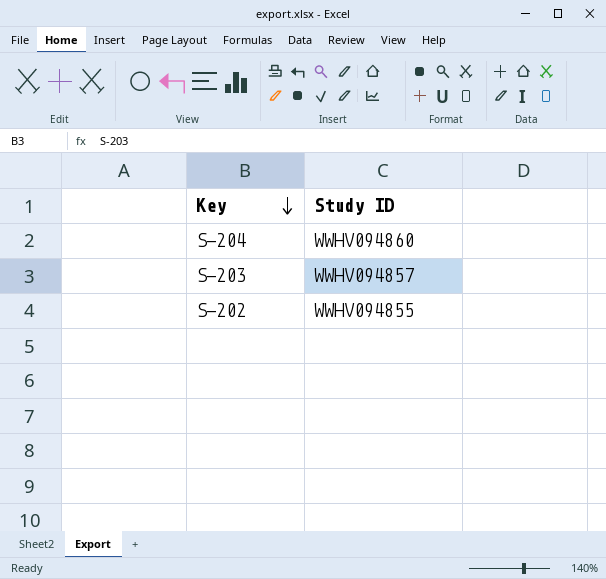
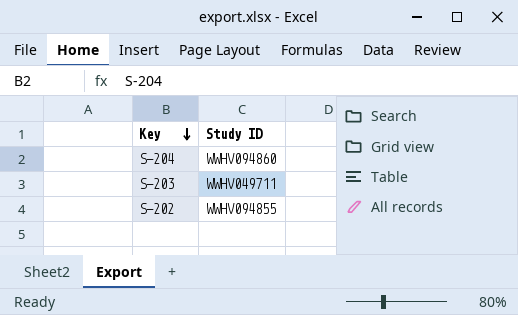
S-203 | Study ID: WWHV094857 -> WWHV049711

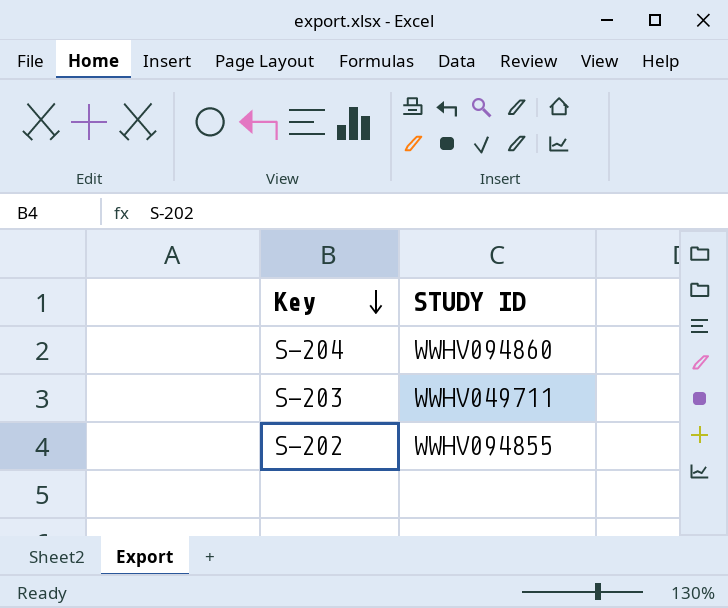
column name: Study ID -> STUDY ID

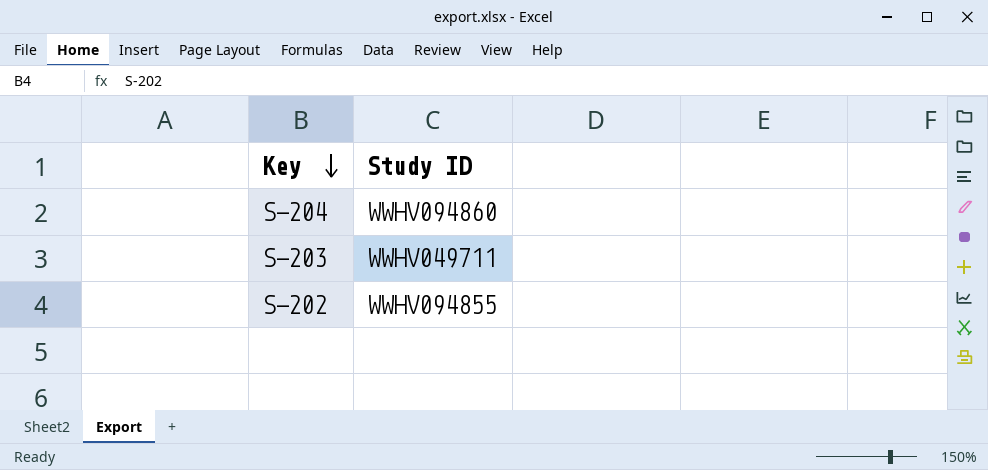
column name: STUDY ID -> Study ID

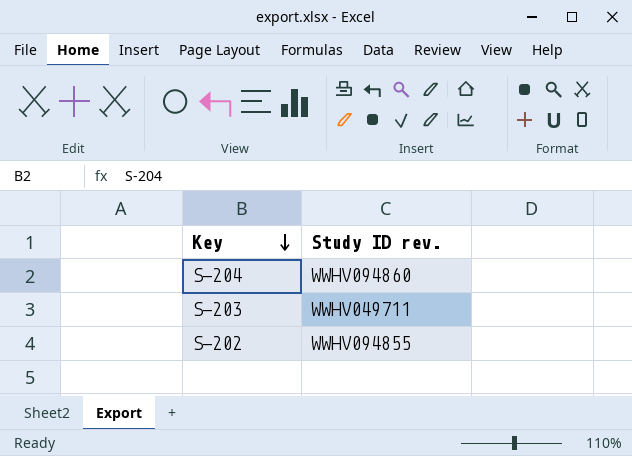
column name: Study ID -> Study ID rev.

